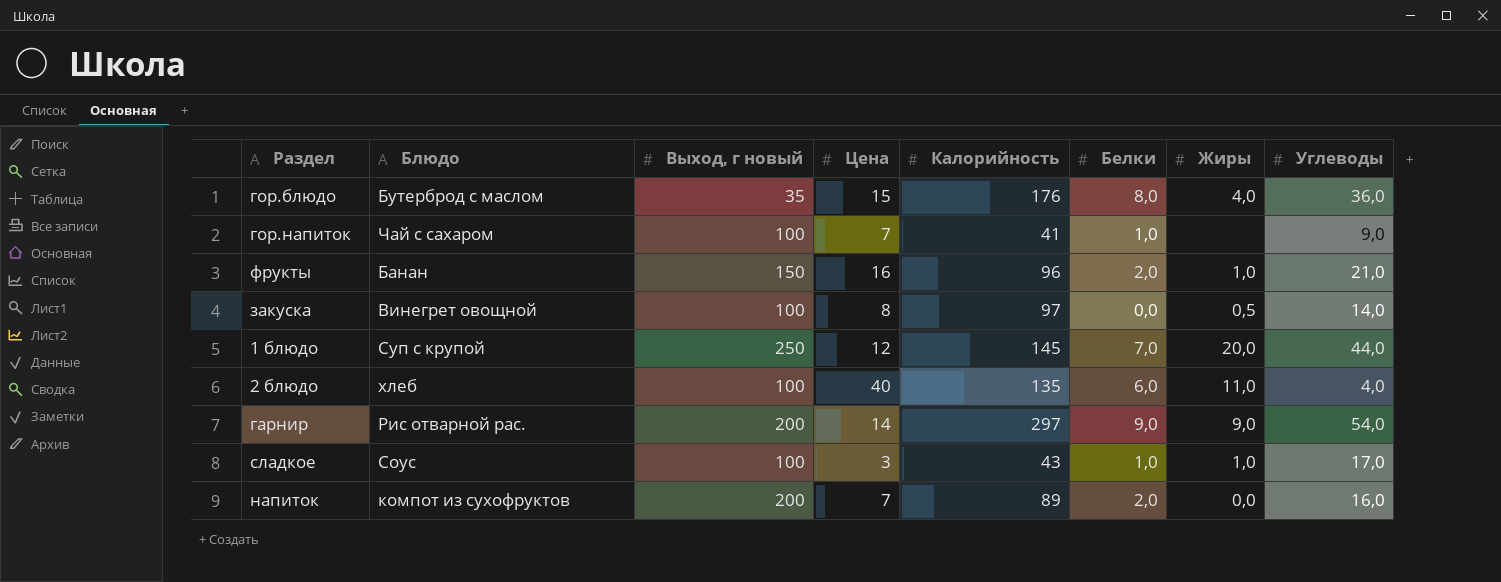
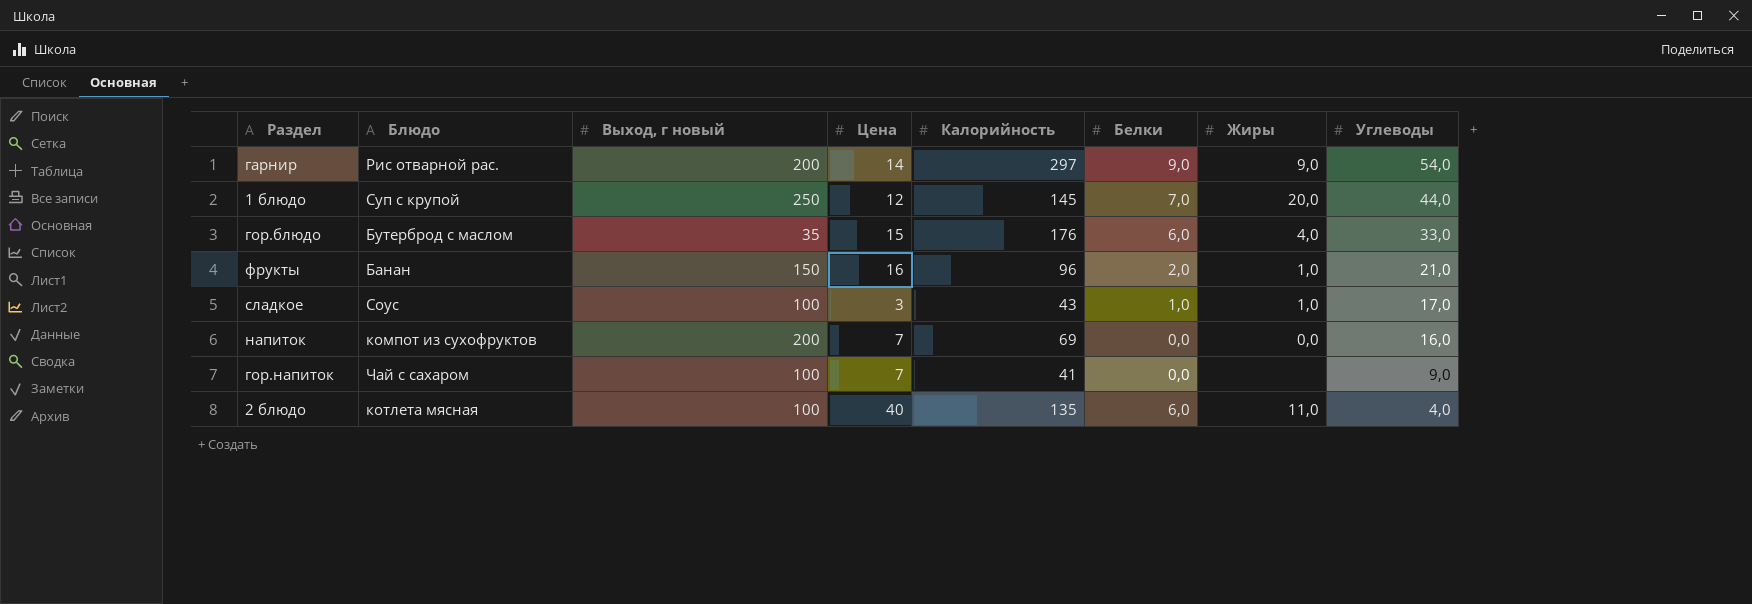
row order: none -> Углеводы descending
row закуска: Винегрет овощной | 100 | 8 | 97 | 0,0 | 0,5 | 14,0 -> none
гор.блюдо | Белки: 8,0 -> 6,0
гор.блюдо | Углеводы: 36,0 -> 33,0
напиток | Калорийность: 89 -> 69
напиток | Белки: 2,0 -> 0,0
гор.напиток | Белки: 1,0 -> 0,0
2 блюдо | Блюдо: хлеб -> котлета мясная

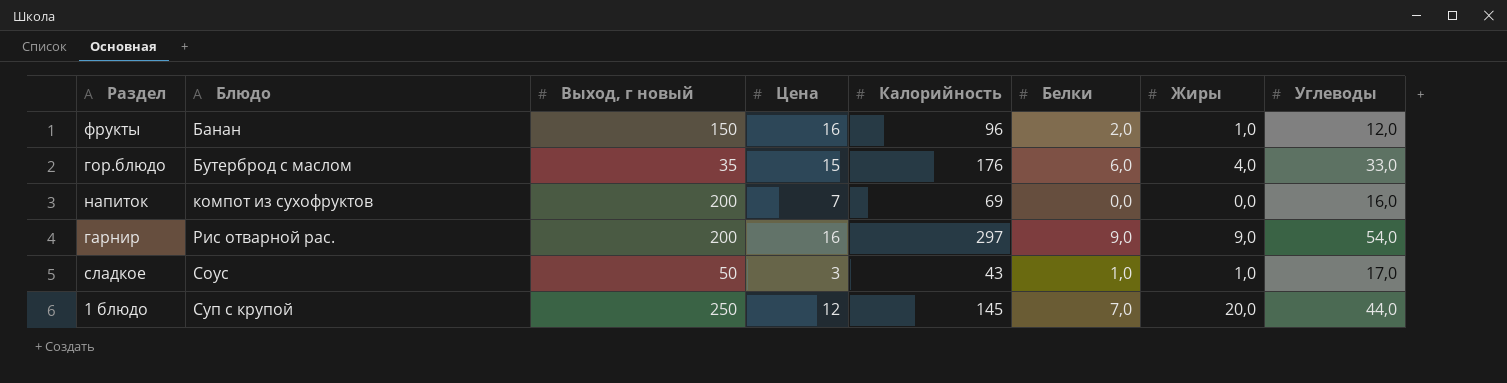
row order: Углеводы descending -> Блюдо ascending
row гор.напиток: Чай с сахаром | 100 | 7 | 41 | 0,0 | none | 9,0 -> none
row 2 блюдо: котлета мясная | 100 | 40 | 135 | 6,0 | 11,0 | 4,0 -> none
фрукты | Углеводы: 21,0 -> 12,0
гарнир | Цена: 14 -> 16
сладкое | Выход, г новый: 100 -> 50

